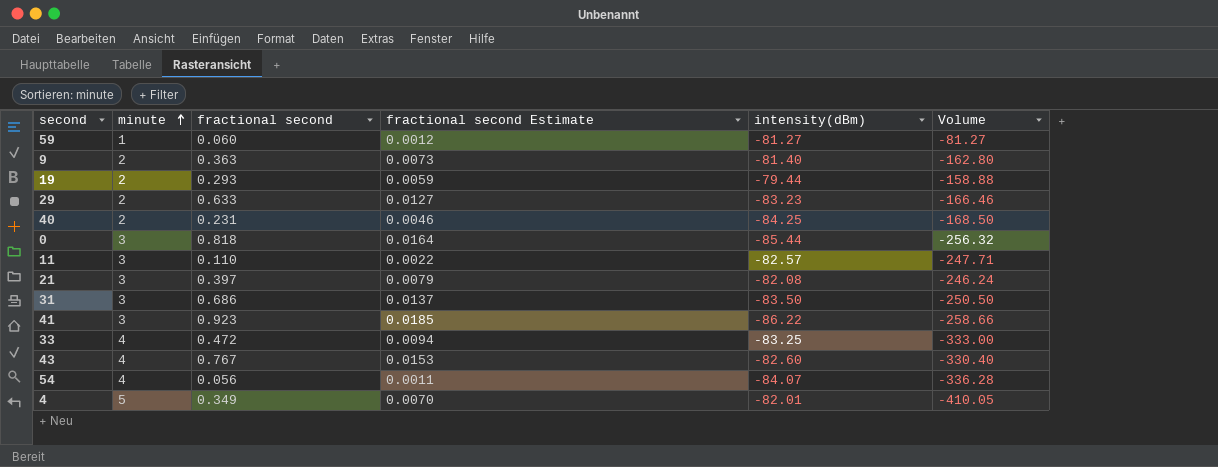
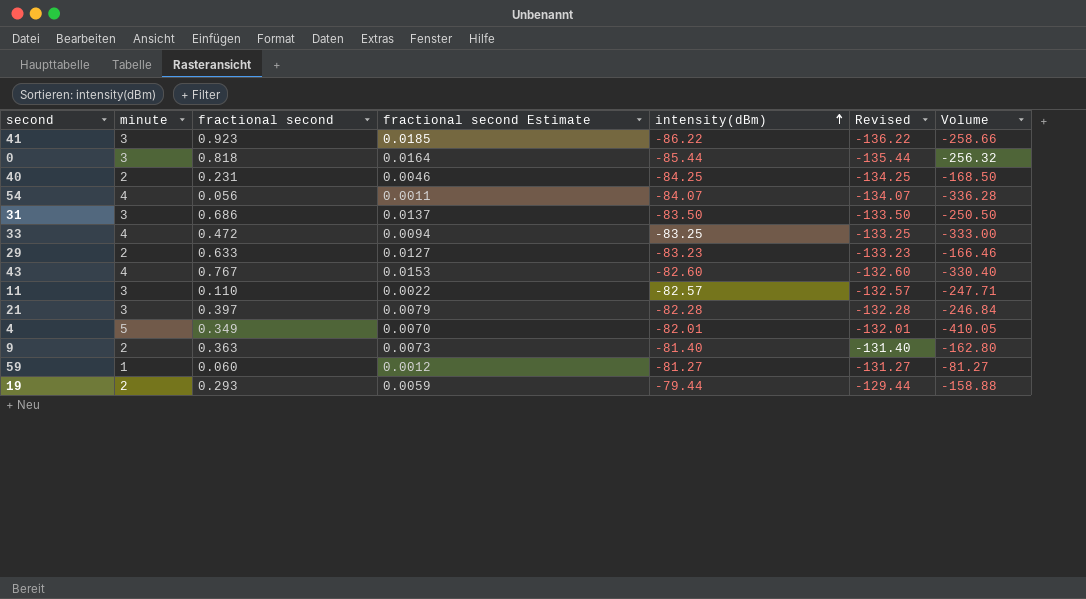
row order: minute ascending -> intensity(dBm) ascending
column Revised | formula: none -> [intensity(dBm)] - 50
21 | intensity(dBm): -82.08 -> -82.28
21 | Volume: -246.24 -> -246.84

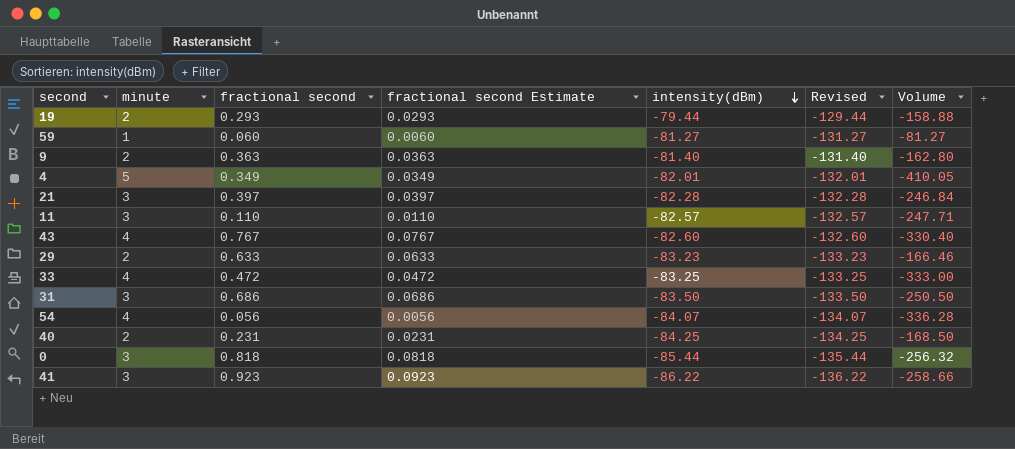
row order: intensity(dBm) ascending -> intensity(dBm) descending
column fractional second Estimate | formula: [fractional second] * 0.02 -> [fractional second] * 0.1

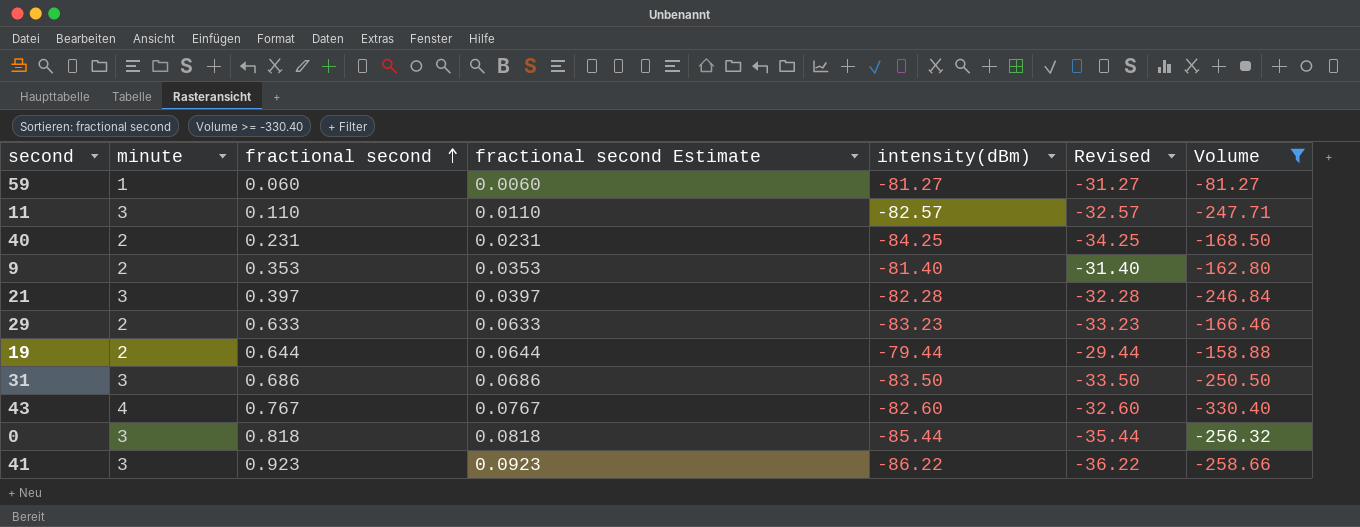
filter: none -> Volume >= -330.40
row order: intensity(dBm) descending -> fractional second ascending
column Revised | formula: [intensity(dBm)] - 50 -> [intensity(dBm)] + 50
9 | fractional second: 0.363 -> 0.353
9 | fractional second Estimate: 0.0363 -> 0.0353
19 | fractional second: 0.293 -> 0.644
19 | fractional second Estimate: 0.0293 -> 0.0644

